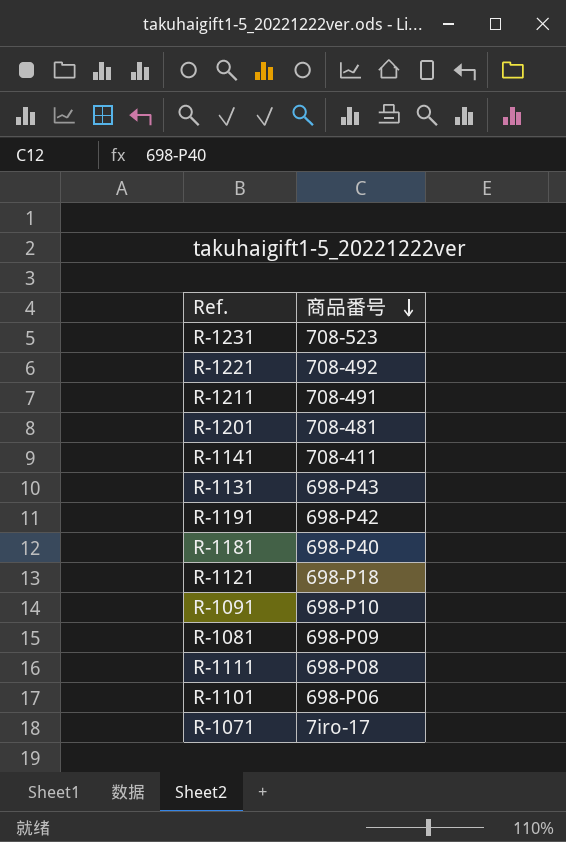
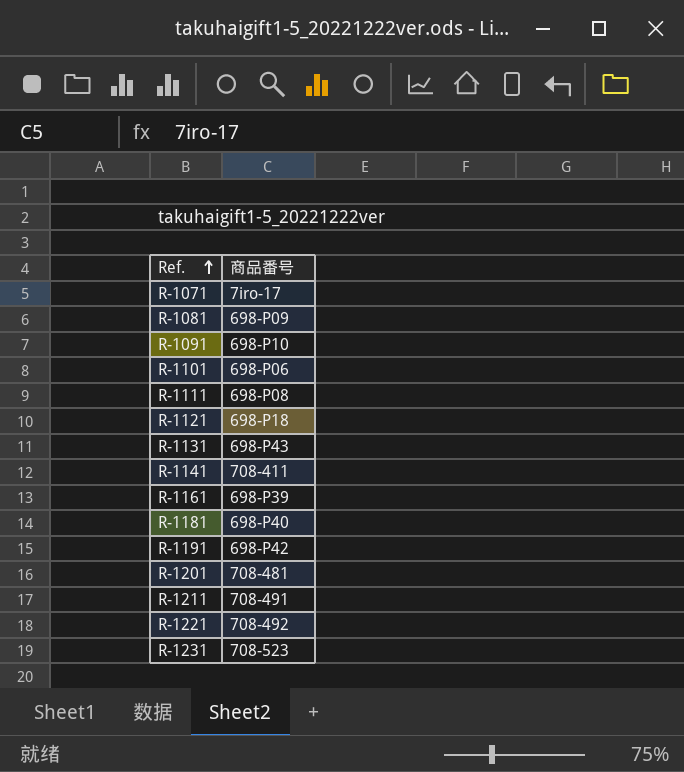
row order: 商品番号 descending -> Ref. ascending
row R-1161: none -> 698-P39

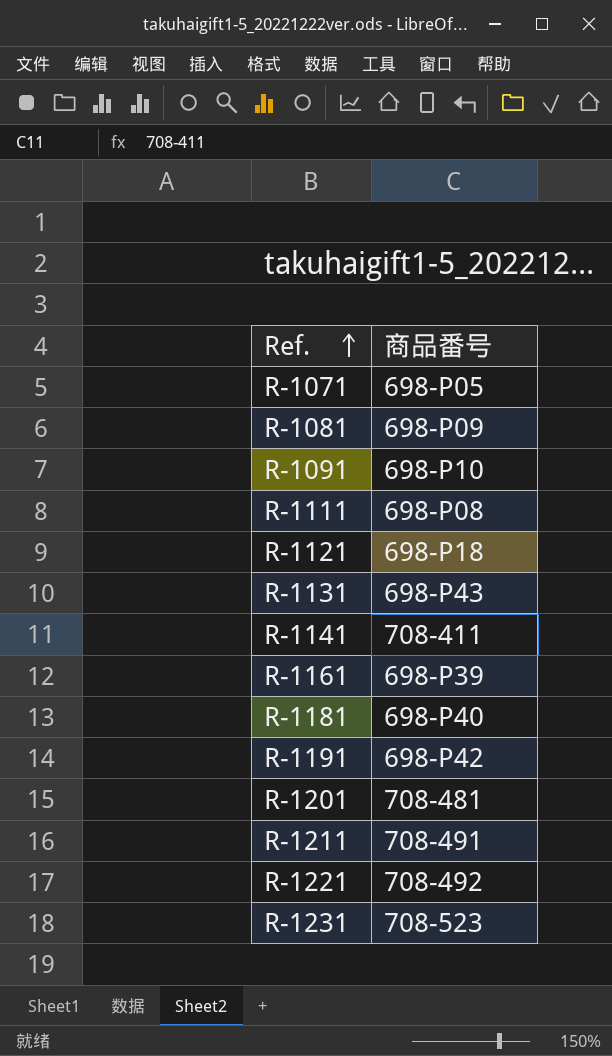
row R-1101: 698-P06 -> none
R-1071 | 商品番号: 7iro-17 -> 698-P05

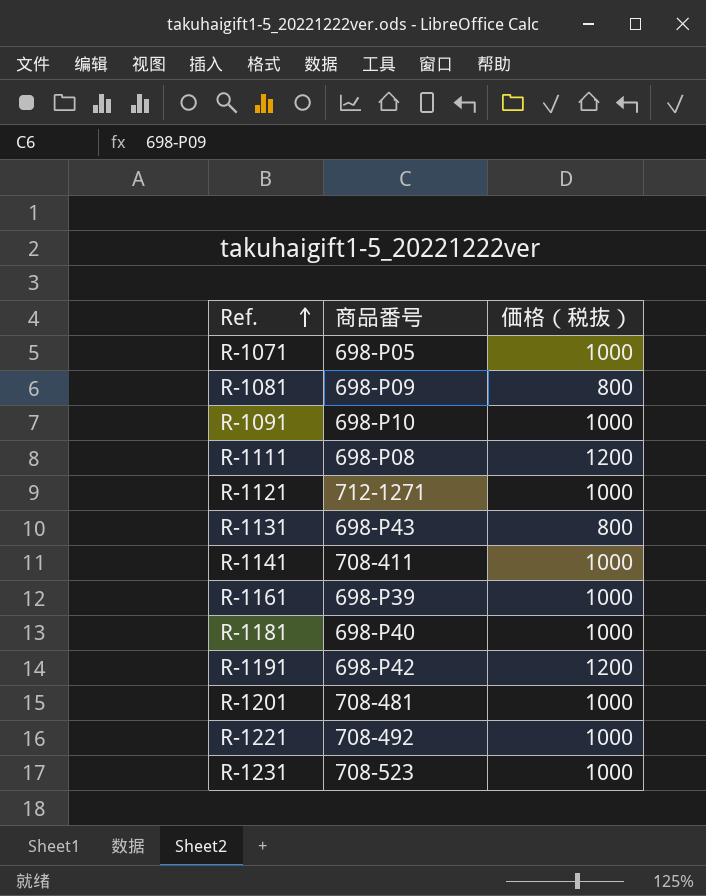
column 価格（税抜） | position: none -> 3
row R-1211: 708-491 -> none
R-1121 | 商品番号: 698-P18 -> 712-1271

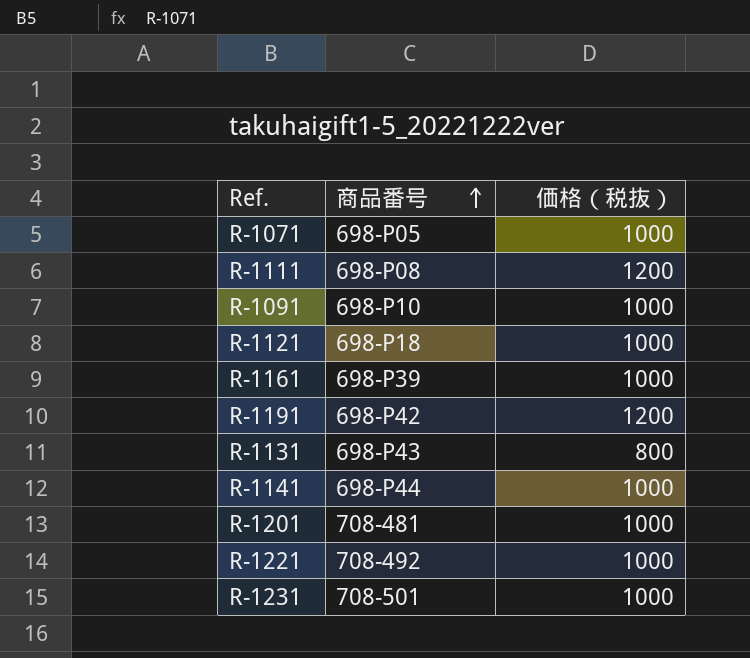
row order: Ref. ascending -> 商品番号 ascending
row R-1081: 698-P09 | 800 -> none
row R-1181: 698-P40 | 1000 -> none
R-1121 | 商品番号: 712-1271 -> 698-P18
R-1141 | 商品番号: 708-411 -> 698-P44
R-1231 | 商品番号: 708-523 -> 708-501

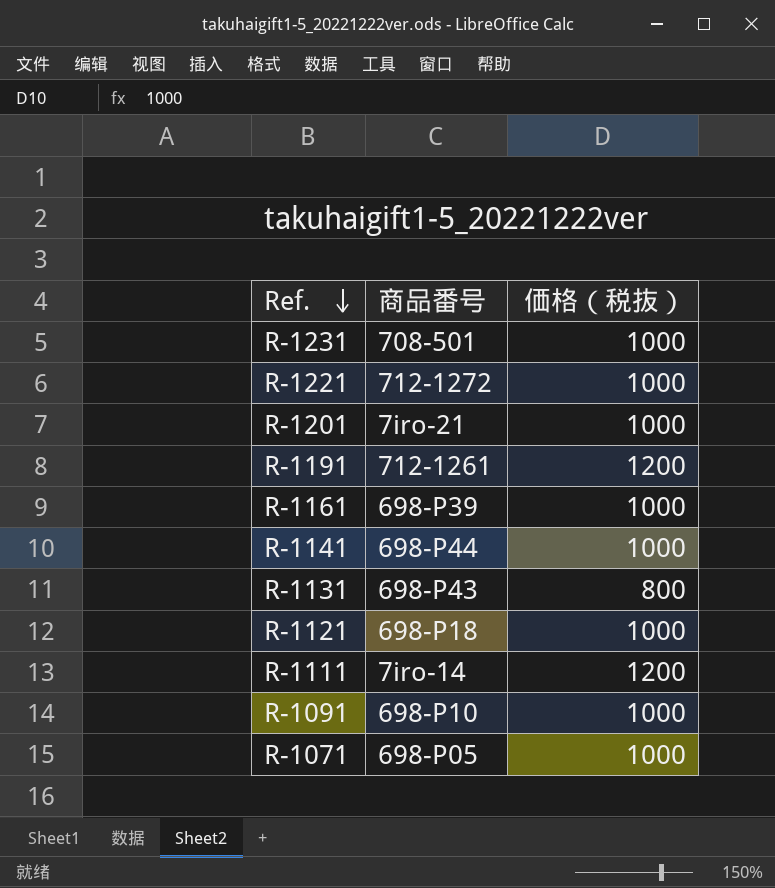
row order: 商品番号 ascending -> Ref. descending
R-1221 | 商品番号: 708-492 -> 712-1272
R-1201 | 商品番号: 708-481 -> 7iro-21
R-1191 | 商品番号: 698-P42 -> 712-1261
R-1111 | 商品番号: 698-P08 -> 7iro-14

